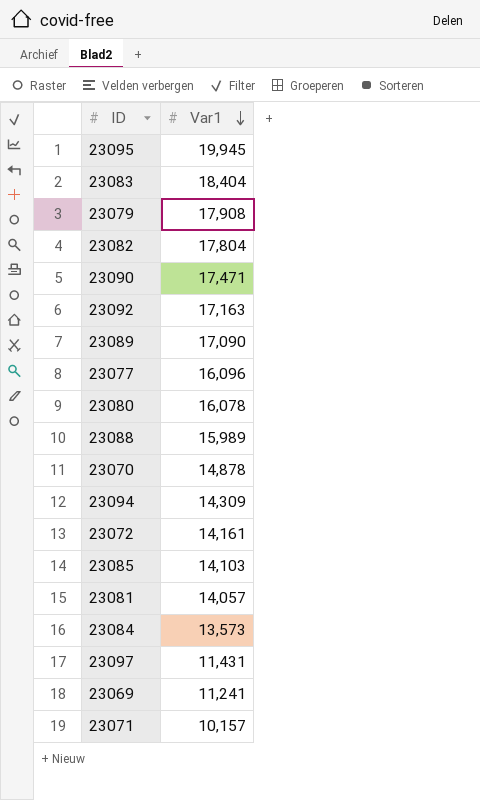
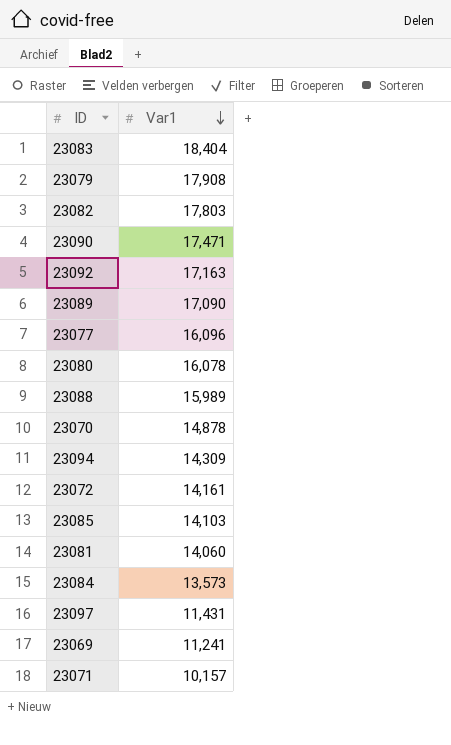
row 23095: 19,945 -> none
23082 | Var1: 17,804 -> 17,803
23081 | Var1: 14,057 -> 14,060

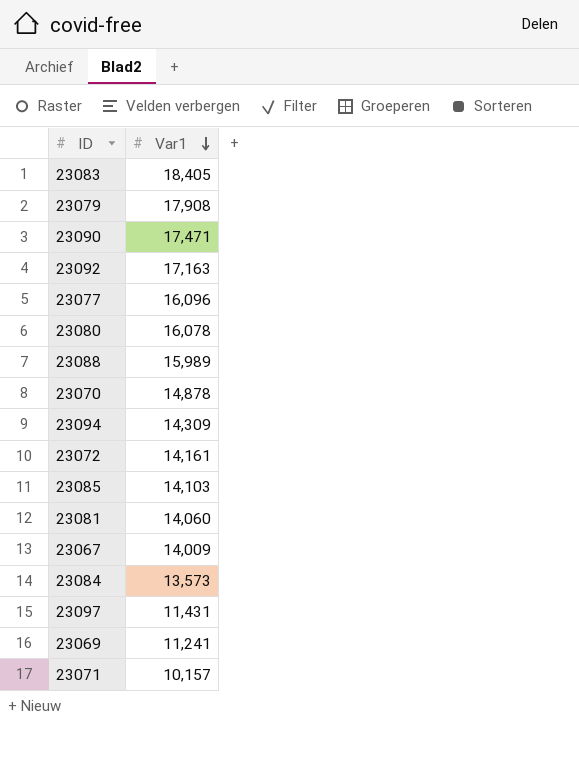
row 23082: 17,803 -> none
row 23089: 17,090 -> none
23083 | Var1: 18,404 -> 18,405
row 23067: none -> 14,009

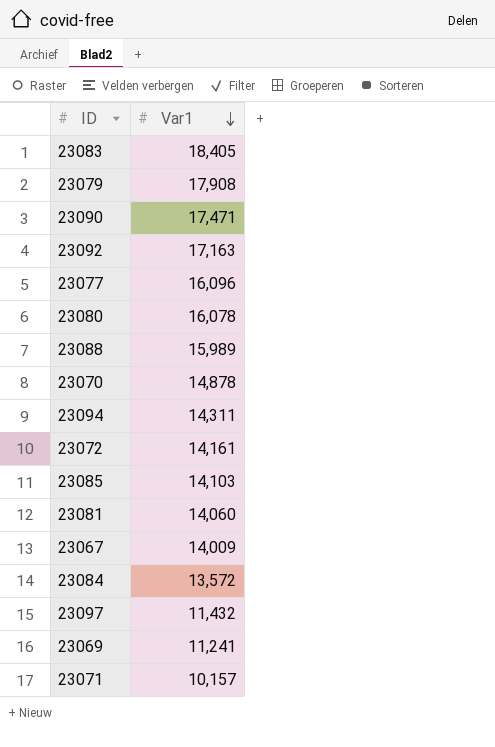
23094 | Var1: 14,309 -> 14,311
23084 | Var1: 13,573 -> 13,572
23097 | Var1: 11,431 -> 11,432

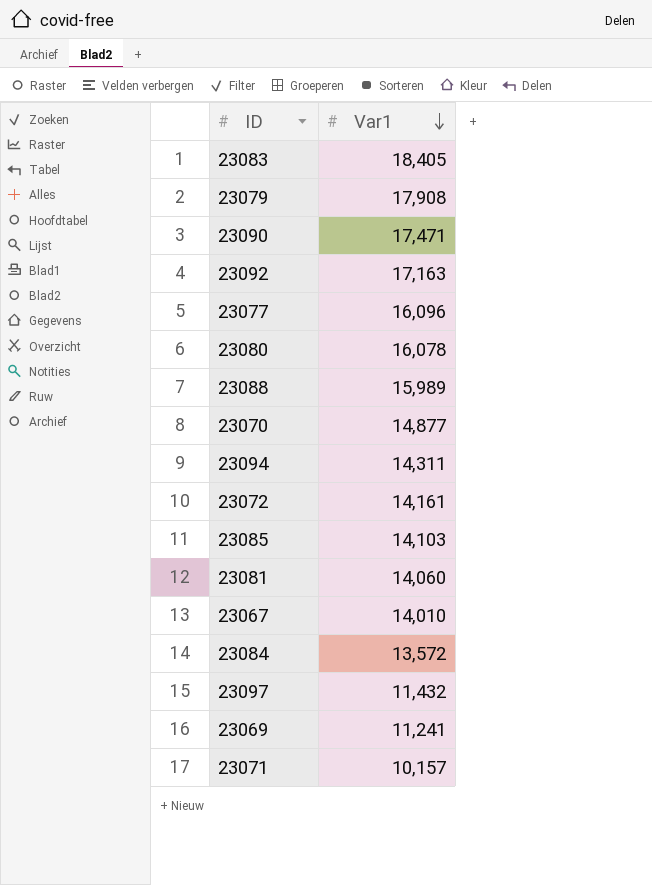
23070 | Var1: 14,878 -> 14,877
23067 | Var1: 14,009 -> 14,010

